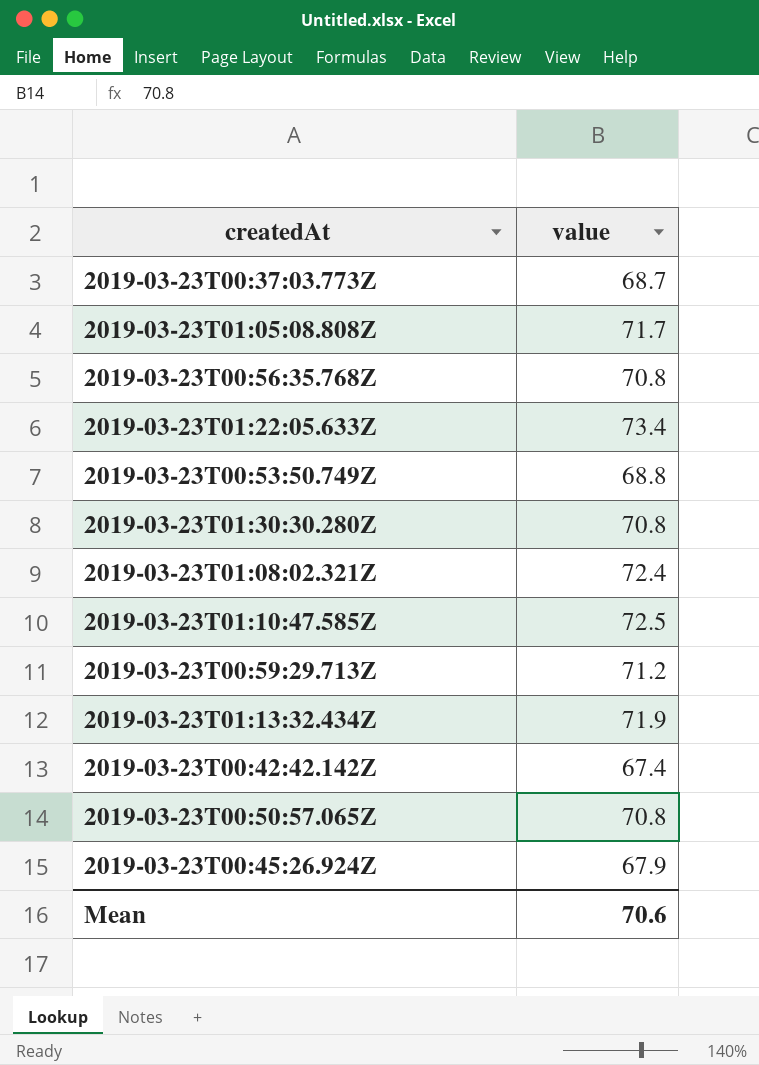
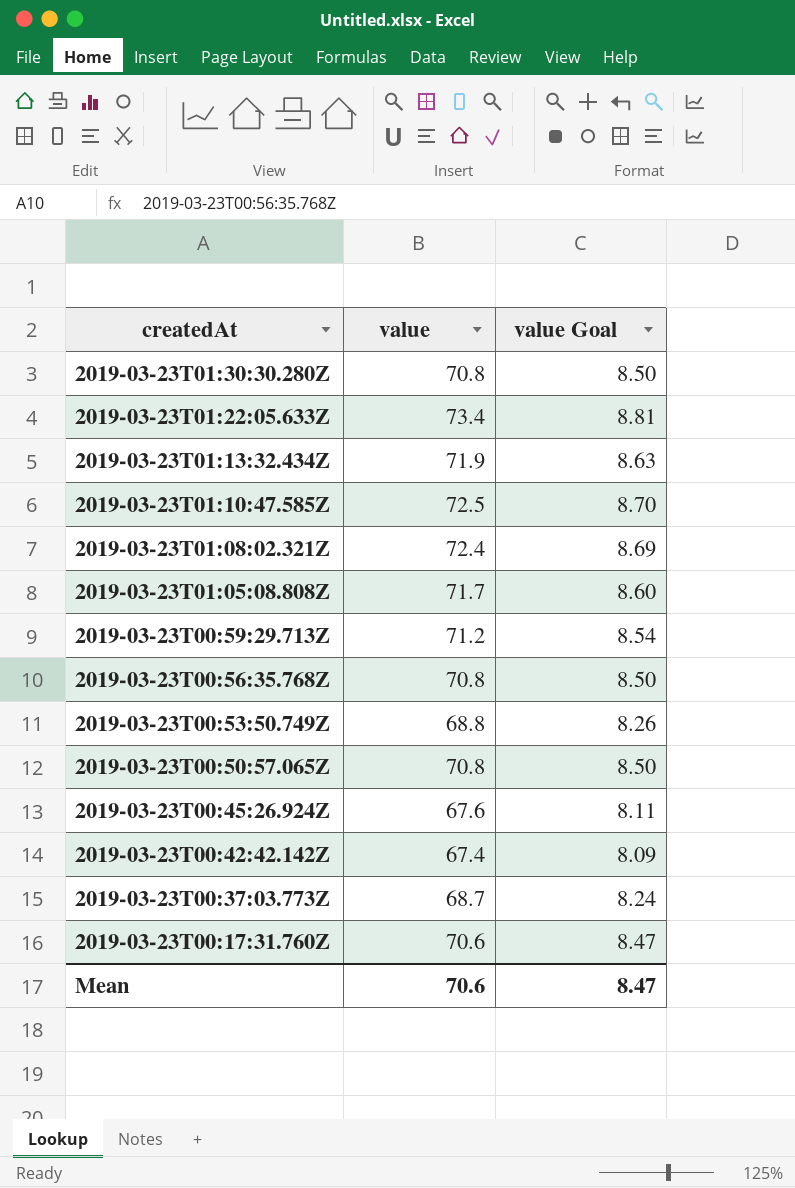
row order: none -> createdAt descending
column value Goal | formula: none -> [value] * 0.12
2019-03-23T00:45:26.924Z | value: 67.9 -> 67.6
row 2019-03-23T00:17:31.760Z: none -> 70.6 | 8.47

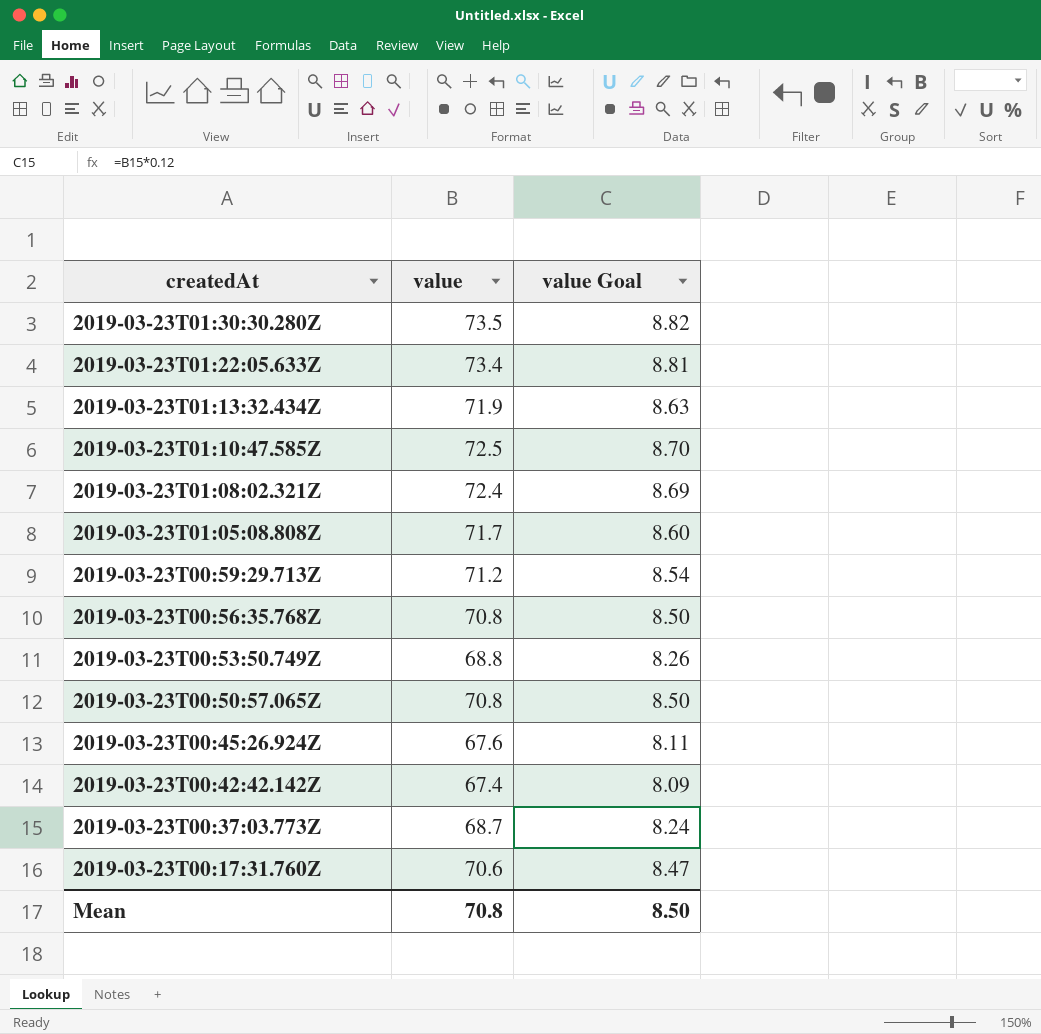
2019-03-23T01:30:30.280Z | value: 70.8 -> 73.5
2019-03-23T01:30:30.280Z | value Goal: 8.50 -> 8.82
Mean | value: 70.6 -> 70.8
Mean | value Goal: 8.47 -> 8.50

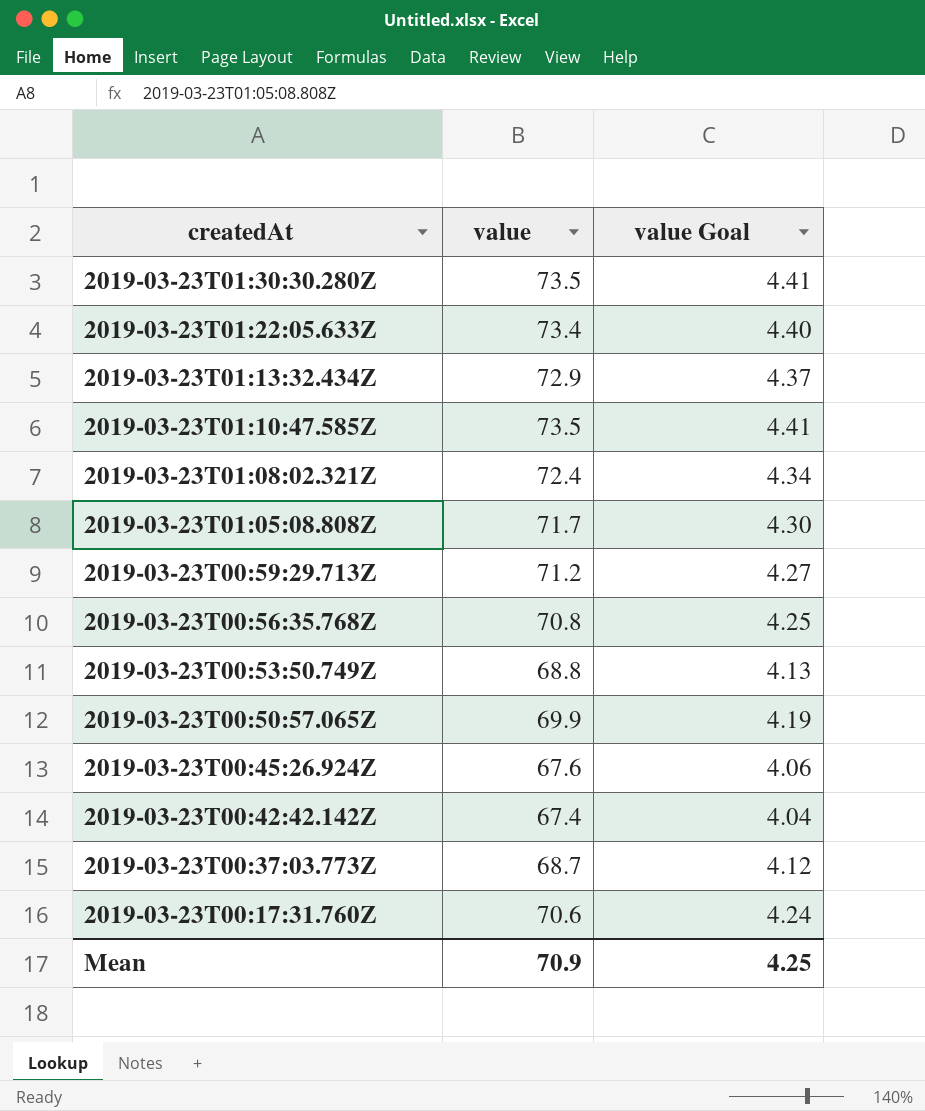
column value Goal | formula: [value] * 0.12 -> [value] * 0.06
2019-03-23T01:13:32.434Z | value: 71.9 -> 72.9
2019-03-23T01:10:47.585Z | value: 72.5 -> 73.5
2019-03-23T00:50:57.065Z | value: 70.8 -> 69.9
Mean | value: 70.8 -> 70.9
Mean | value Goal: 8.50 -> 4.25

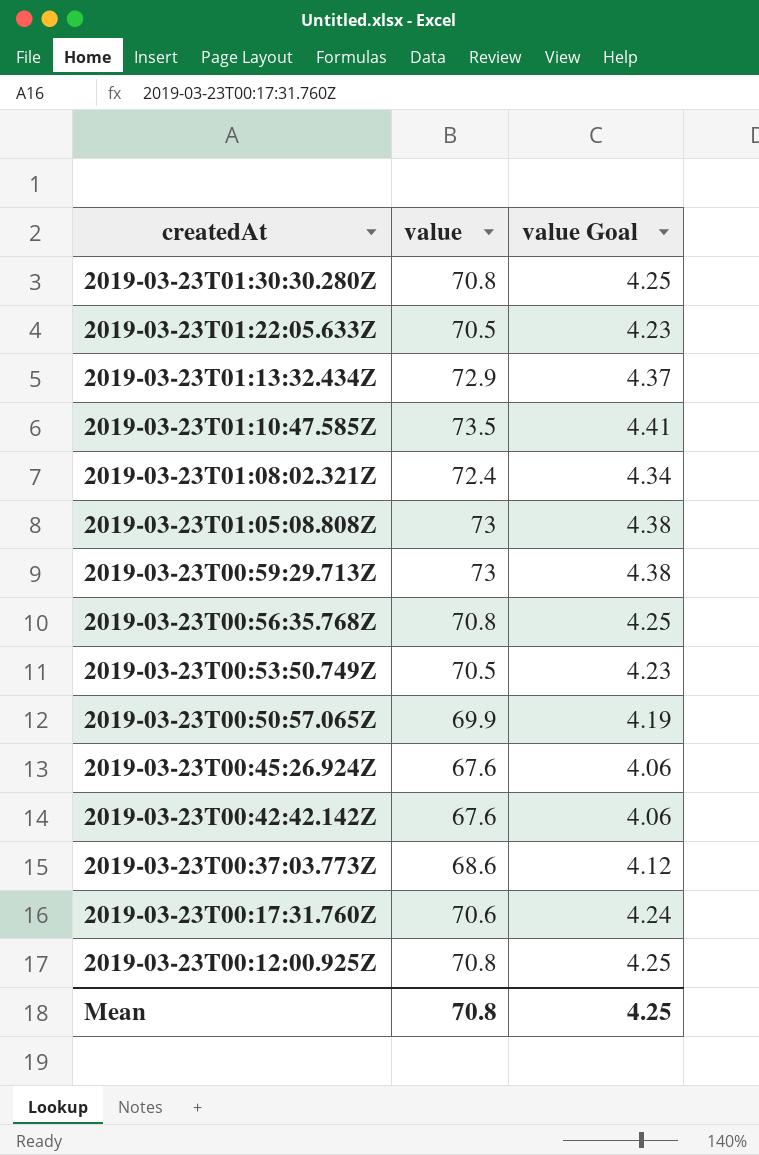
2019-03-23T01:30:30.280Z | value: 73.5 -> 70.8
2019-03-23T01:30:30.280Z | value Goal: 4.41 -> 4.25
2019-03-23T01:22:05.633Z | value: 73.4 -> 70.5
2019-03-23T01:22:05.633Z | value Goal: 4.40 -> 4.23
2019-03-23T01:05:08.808Z | value: 71.7 -> 73
2019-03-23T01:05:08.808Z | value Goal: 4.30 -> 4.38
2019-03-23T00:59:29.713Z | value: 71.2 -> 73
2019-03-23T00:59:29.713Z | value Goal: 4.27 -> 4.38
2019-03-23T00:53:50.749Z | value: 68.8 -> 70.5
2019-03-23T00:53:50.749Z | value Goal: 4.13 -> 4.23
2019-03-23T00:42:42.142Z | value: 67.4 -> 67.6
2019-03-23T00:42:42.142Z | value Goal: 4.04 -> 4.06
2019-03-23T00:37:03.773Z | value: 68.7 -> 68.6
row 2019-03-23T00:12:00.925Z: none -> 70.8 | 4.25
Mean | value: 70.9 -> 70.8

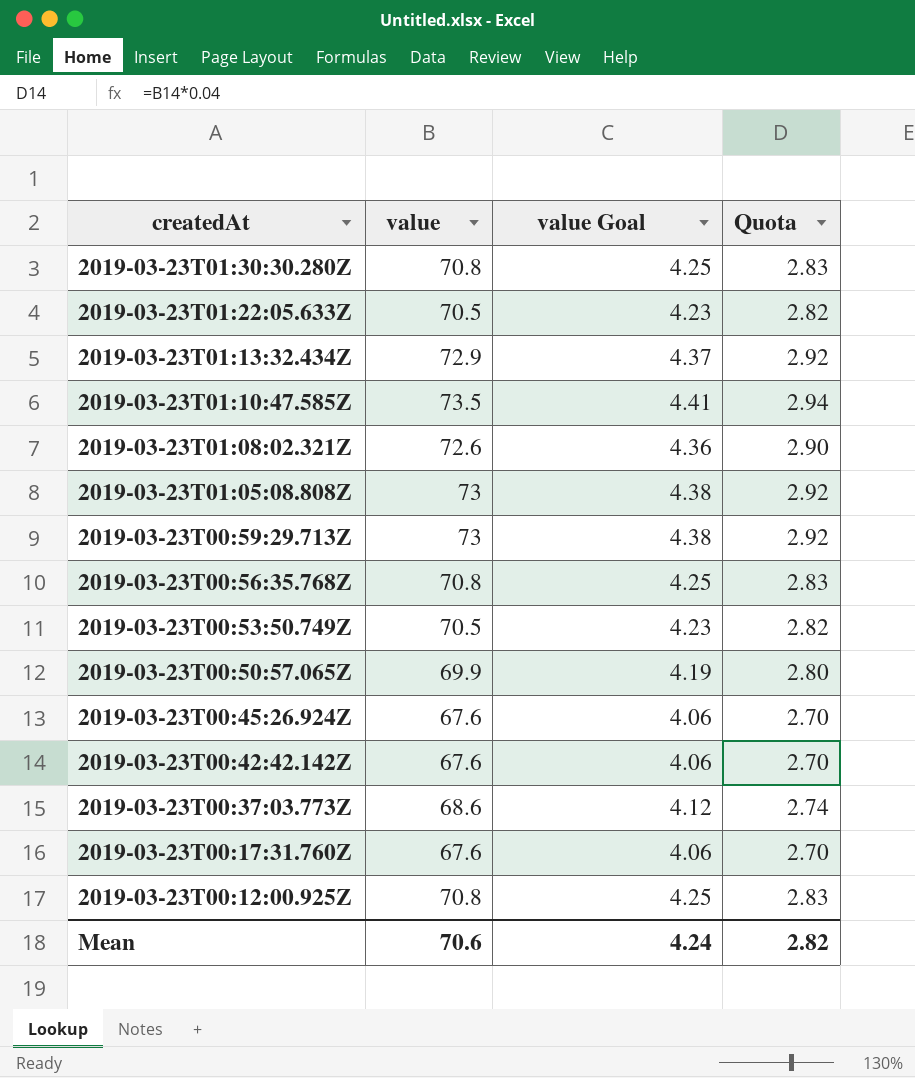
column Quota | formula: none -> [value] * 0.04
2019-03-23T01:08:02.321Z | value: 72.4 -> 72.6
2019-03-23T01:08:02.321Z | value Goal: 4.34 -> 4.36
2019-03-23T00:17:31.760Z | value: 70.6 -> 67.6
2019-03-23T00:17:31.760Z | value Goal: 4.24 -> 4.06
Mean | value: 70.8 -> 70.6
Mean | value Goal: 4.25 -> 4.24

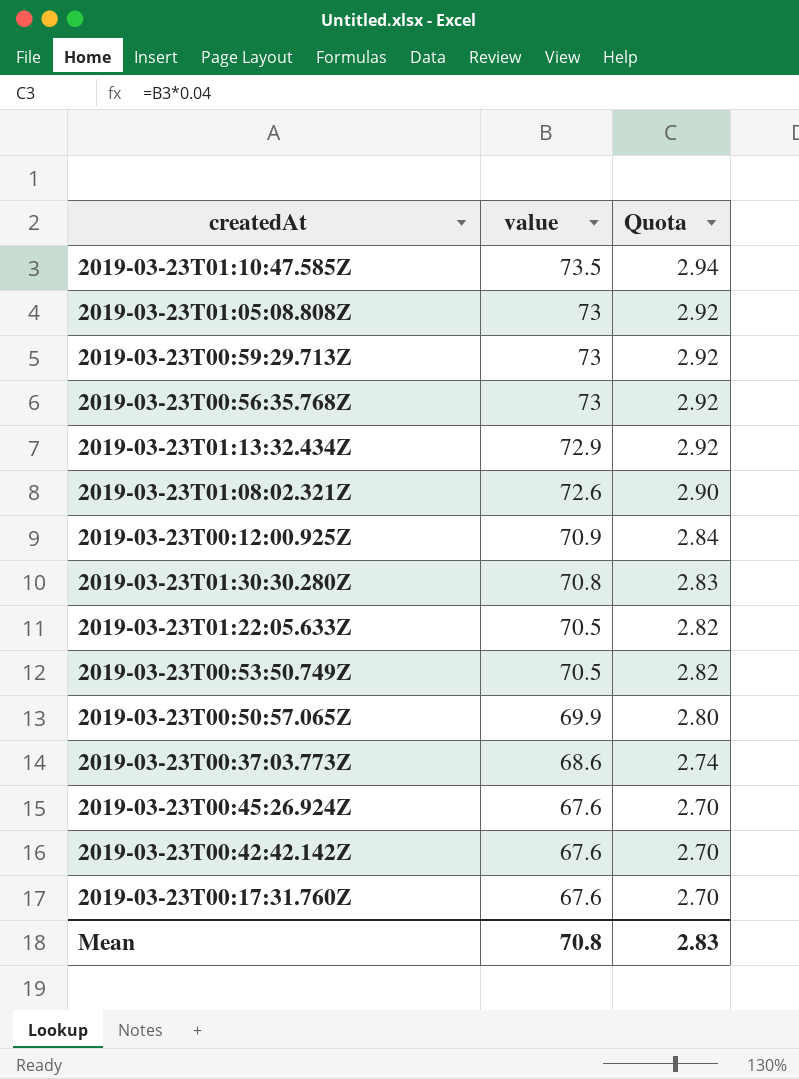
row order: createdAt descending -> value descending
column value Goal | formula: [value] * 0.06 -> none
2019-03-23T00:56:35.768Z | value: 70.8 -> 73
2019-03-23T00:56:35.768Z | Quota: 2.83 -> 2.92
2019-03-23T00:12:00.925Z | value: 70.8 -> 70.9
2019-03-23T00:12:00.925Z | Quota: 2.83 -> 2.84
Mean | value: 70.6 -> 70.8
Mean | Quota: 2.82 -> 2.83

